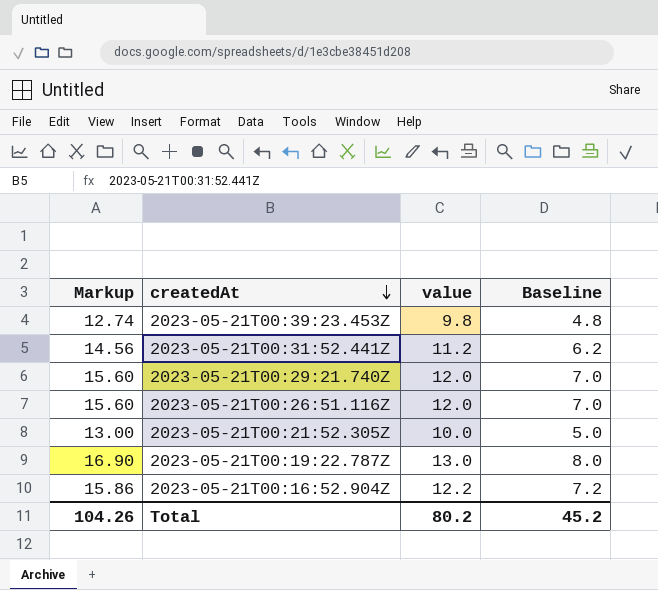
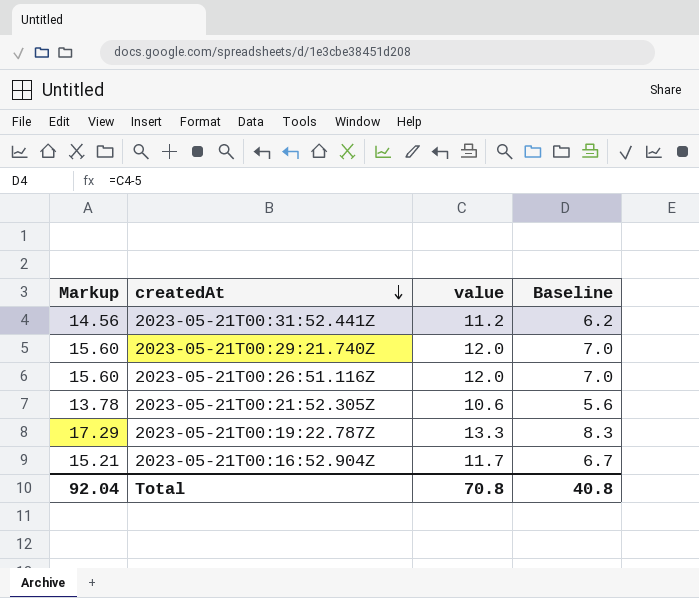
row 2023-05-21T00:39:23.453Z: 12.74 | 9.8 | 4.8 -> none
2023-05-21T00:21:52.305Z | Markup: 13.00 -> 13.78
2023-05-21T00:21:52.305Z | value: 10.0 -> 10.6
2023-05-21T00:21:52.305Z | Baseline: 5.0 -> 5.6
2023-05-21T00:19:22.787Z | Markup: 16.90 -> 17.29
2023-05-21T00:19:22.787Z | value: 13.0 -> 13.3
2023-05-21T00:19:22.787Z | Baseline: 8.0 -> 8.3
2023-05-21T00:16:52.904Z | Markup: 15.86 -> 15.21
2023-05-21T00:16:52.904Z | value: 12.2 -> 11.7
2023-05-21T00:16:52.904Z | Baseline: 7.2 -> 6.7
Total | Markup: 104.26 -> 92.04
Total | value: 80.2 -> 70.8
Total | Baseline: 45.2 -> 40.8

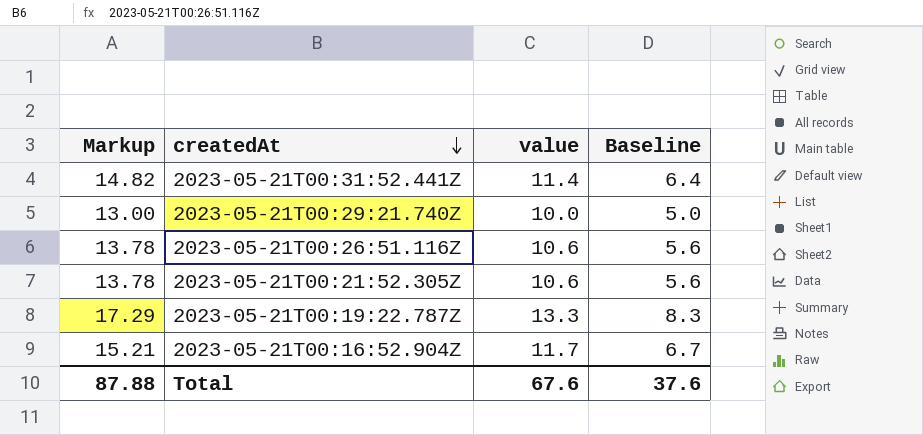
2023-05-21T00:31:52.441Z | Markup: 14.56 -> 14.82
2023-05-21T00:31:52.441Z | value: 11.2 -> 11.4
2023-05-21T00:31:52.441Z | Baseline: 6.2 -> 6.4
2023-05-21T00:29:21.740Z | Markup: 15.60 -> 13.00
2023-05-21T00:29:21.740Z | value: 12.0 -> 10.0
2023-05-21T00:29:21.740Z | Baseline: 7.0 -> 5.0
2023-05-21T00:26:51.116Z | Markup: 15.60 -> 13.78
2023-05-21T00:26:51.116Z | value: 12.0 -> 10.6
2023-05-21T00:26:51.116Z | Baseline: 7.0 -> 5.6
Total | Markup: 92.04 -> 87.88
Total | value: 70.8 -> 67.6
Total | Baseline: 40.8 -> 37.6

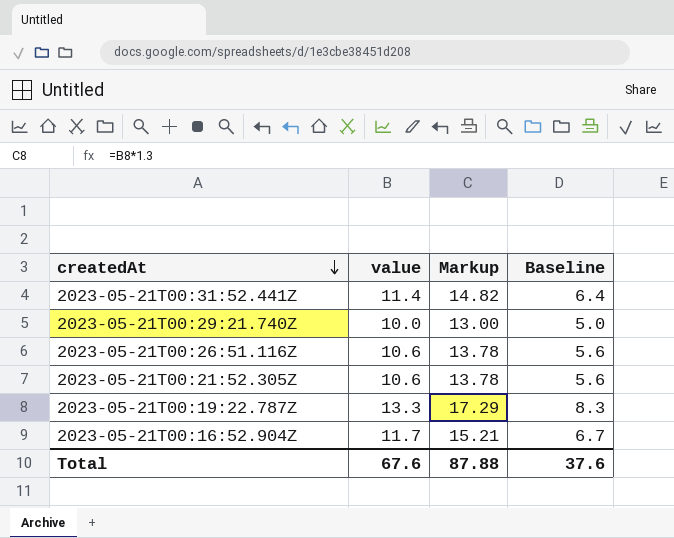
column Markup | position: 1 -> 3

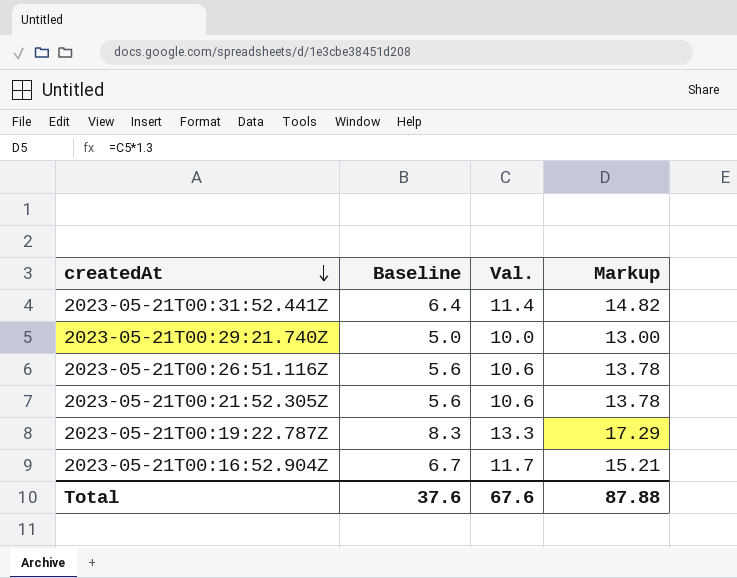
column Baseline | position: 4 -> 2
column name: value -> Val.

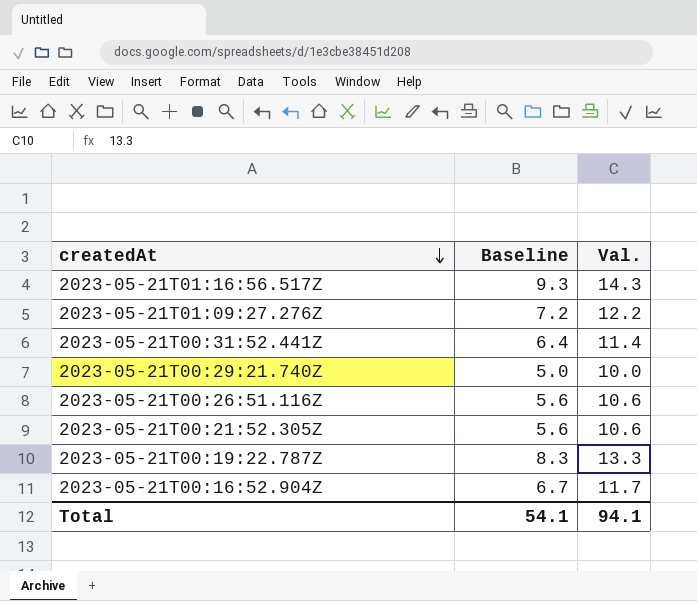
column Markup | formula: [Val.] * 1.3 -> none
row 2023-05-21T01:16:56.517Z: none -> 9.3 | 14.3
row 2023-05-21T01:09:27.276Z: none -> 7.2 | 12.2
Total | Baseline: 37.6 -> 54.1
Total | Val.: 67.6 -> 94.1

